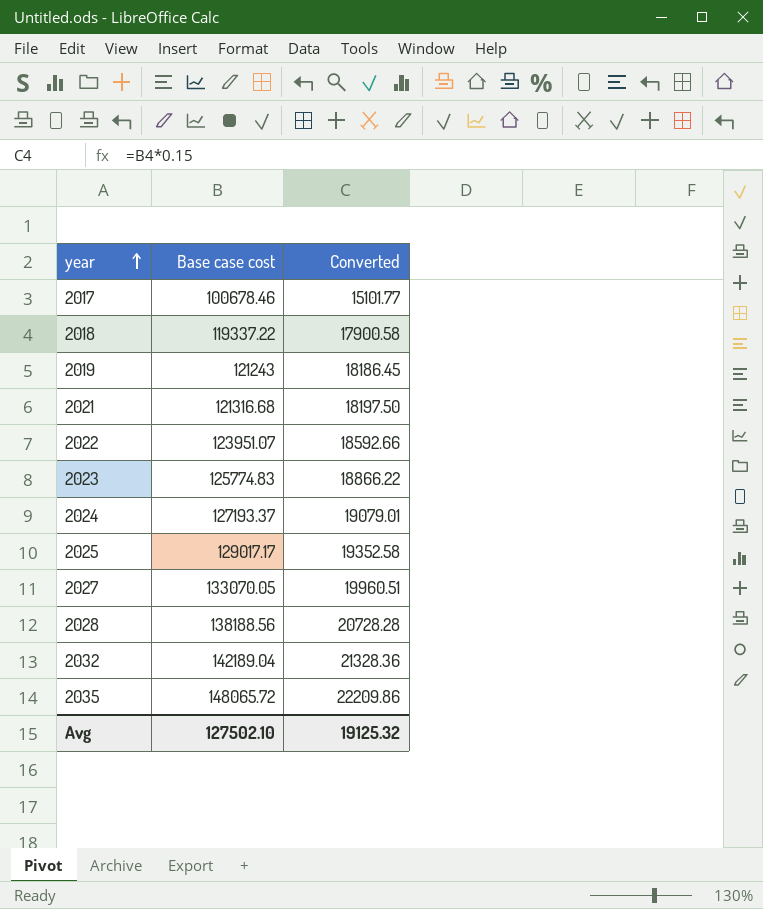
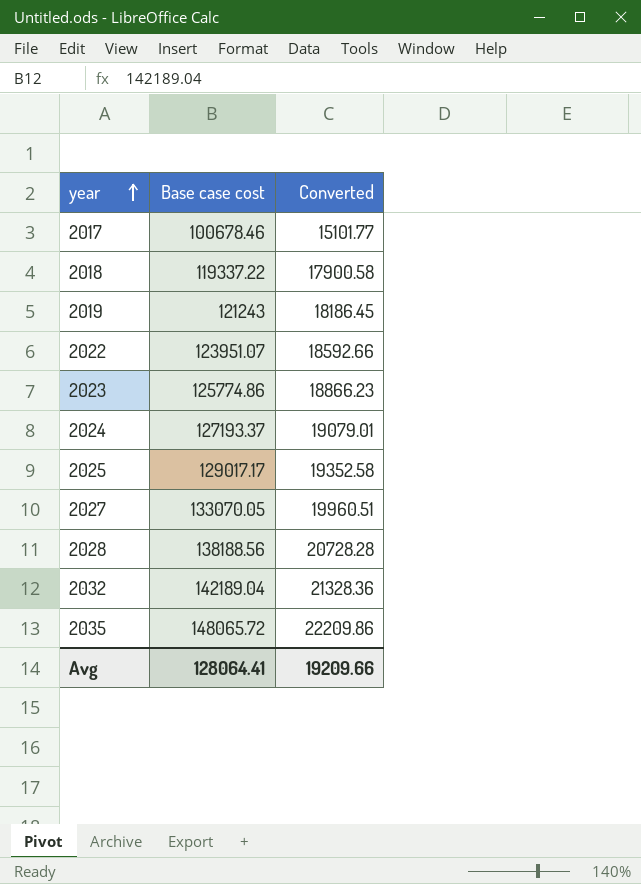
row 2021: 121316.68 | 18197.50 -> none
2023 | Base case cost: 125774.83 -> 125774.86
2023 | Converted: 18866.22 -> 18866.23
Avg | Base case cost: 127502.10 -> 128064.41
Avg | Converted: 19125.32 -> 19209.66

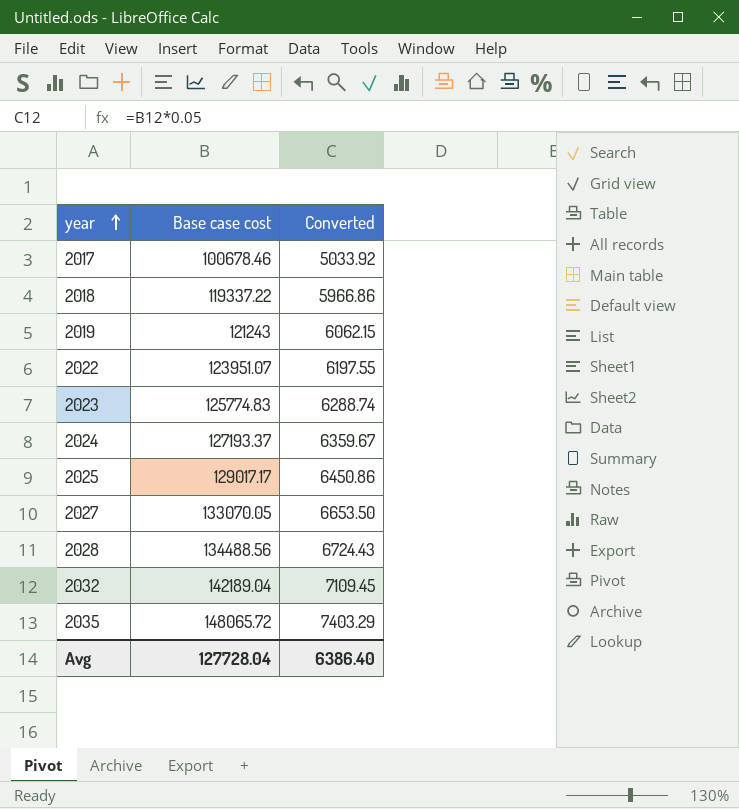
column Converted | formula: [Base case cost] * 0.15 -> [Base case cost] * 0.05
2023 | Base case cost: 125774.86 -> 125774.83
2028 | Base case cost: 138188.56 -> 134488.56
Avg | Base case cost: 128064.41 -> 127728.04
Avg | Converted: 19209.66 -> 6386.40

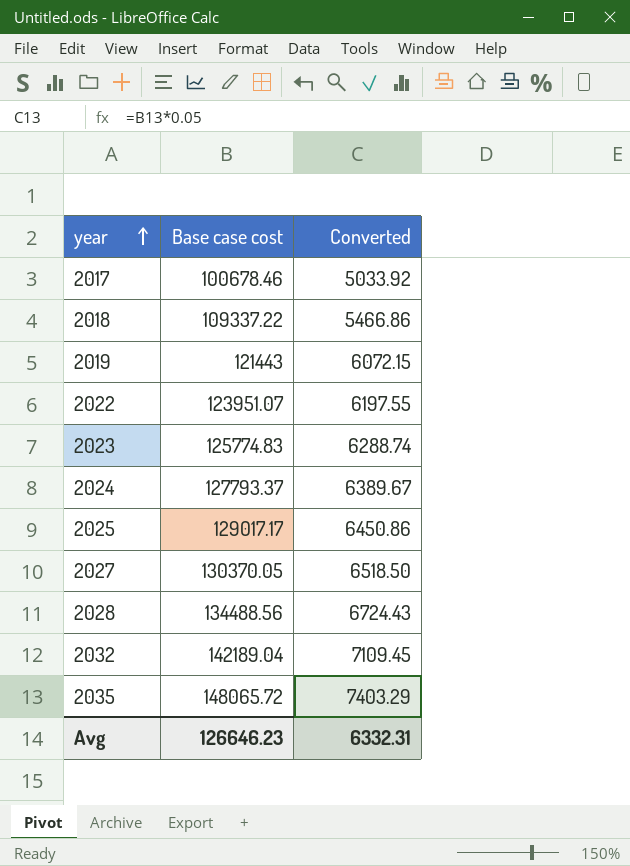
2018 | Base case cost: 119337.22 -> 109337.22
2018 | Converted: 5966.86 -> 5466.86
2019 | Base case cost: 121243 -> 121443
2019 | Converted: 6062.15 -> 6072.15
2024 | Base case cost: 127193.37 -> 127793.37
2024 | Converted: 6359.67 -> 6389.67
2027 | Base case cost: 133070.05 -> 130370.05
2027 | Converted: 6653.50 -> 6518.50
Avg | Base case cost: 127728.04 -> 126646.23
Avg | Converted: 6386.40 -> 6332.31

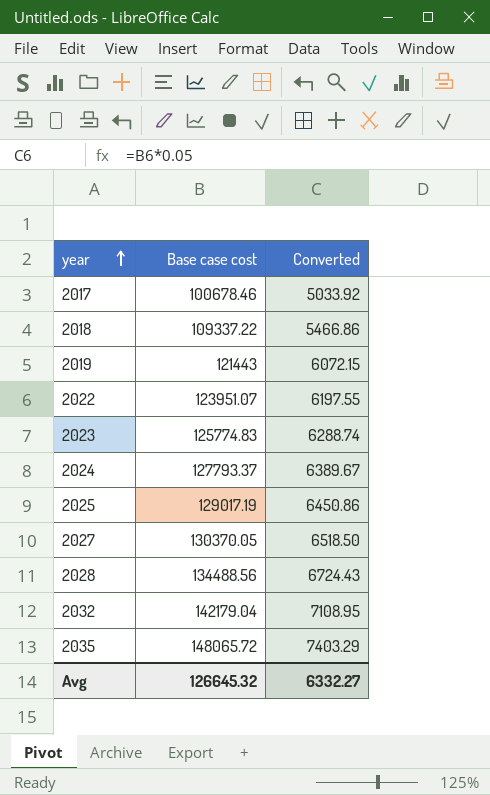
2025 | Base case cost: 129017.17 -> 129017.19
2032 | Base case cost: 142189.04 -> 142179.04
2032 | Converted: 7109.45 -> 7108.95
Avg | Base case cost: 126646.23 -> 126645.32
Avg | Converted: 6332.31 -> 6332.27

